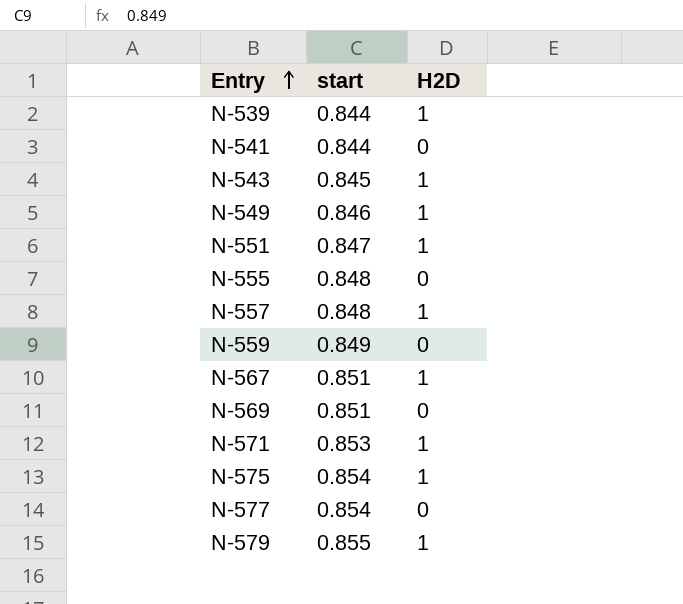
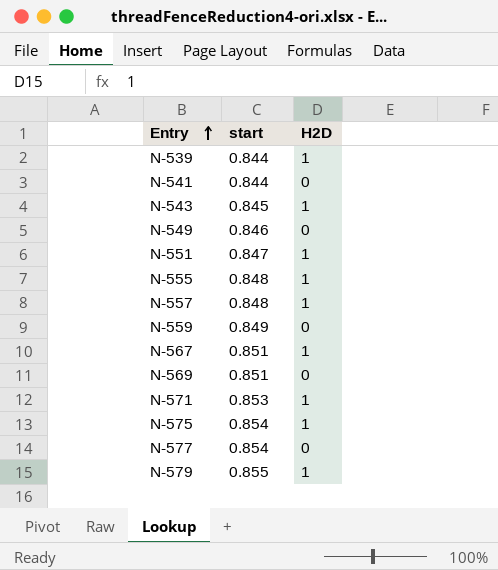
N-549 | H2D: 1 -> 0
N-555 | H2D: 0 -> 1

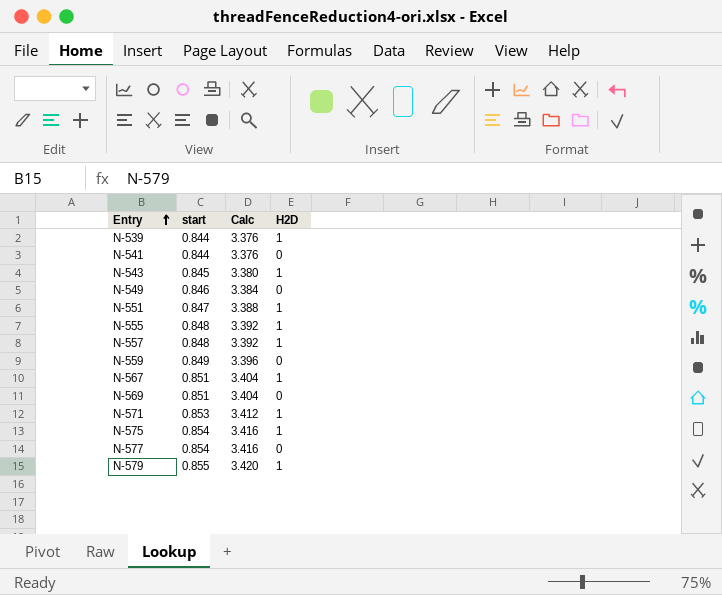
column Calc | formula: none -> [start] * 4

